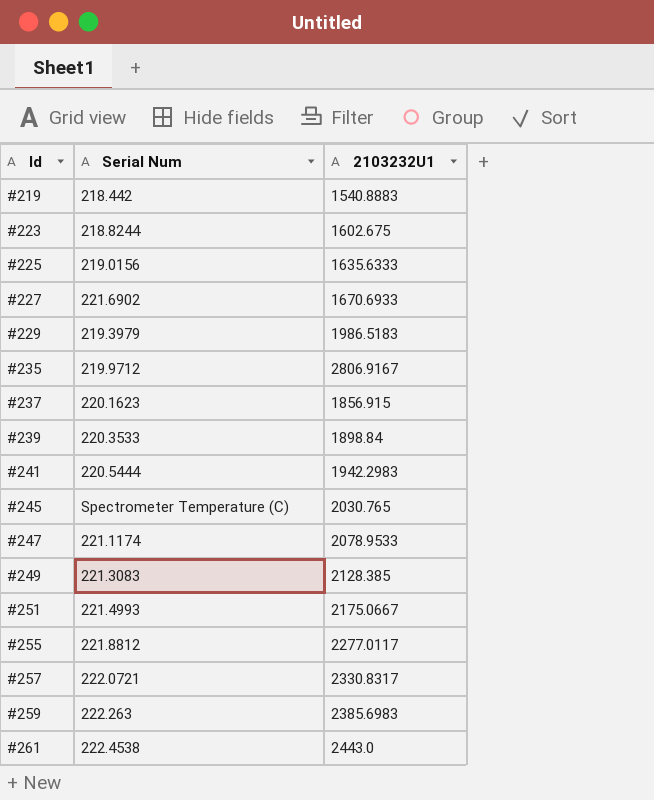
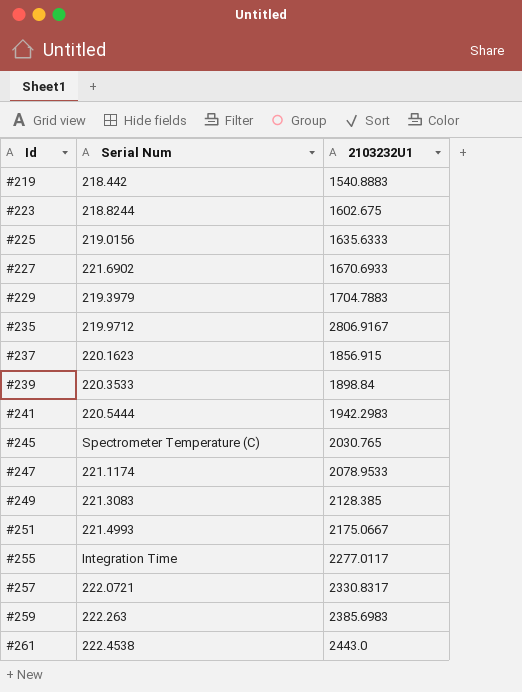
#229 | 2103232U1: 1986.5183 -> 1704.7883
#255 | Serial Num: 221.8812 -> Integration Time

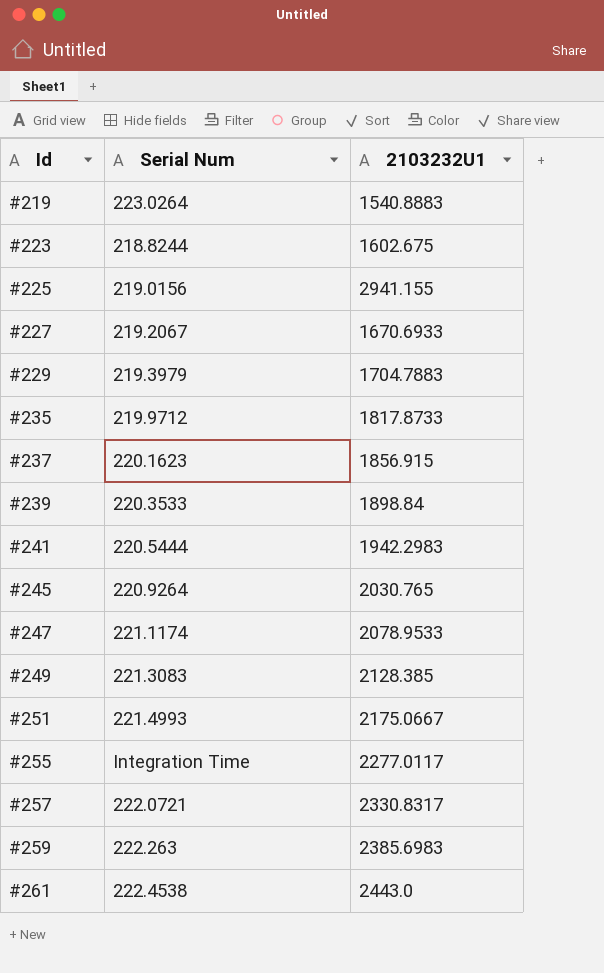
#219 | Serial Num: 218.442 -> 223.0264
#225 | 2103232U1: 1635.6333 -> 2941.155
#227 | Serial Num: 221.6902 -> 219.2067
#235 | 2103232U1: 2806.9167 -> 1817.8733
#245 | Serial Num: Spectrometer Temperature (C) -> 220.9264

